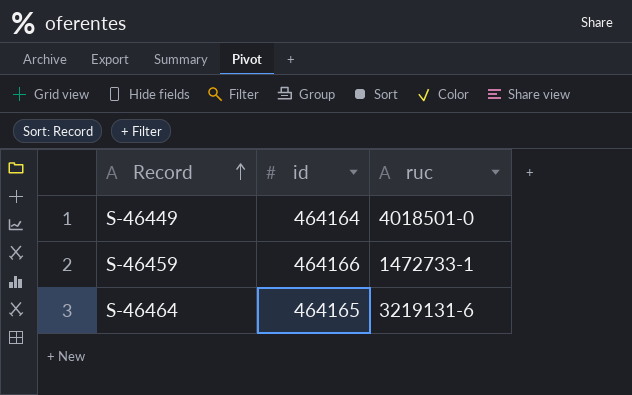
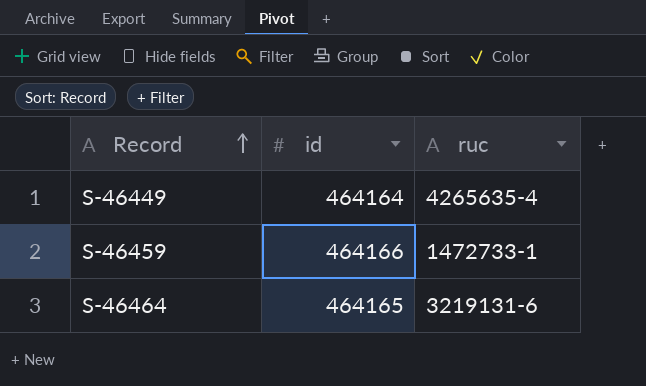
S-46449 | ruc: 4018501-0 -> 4265635-4

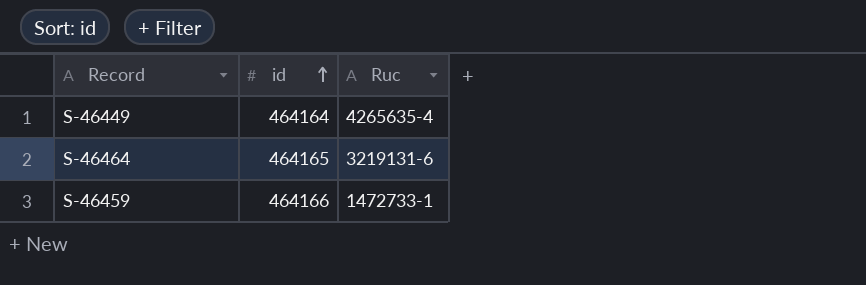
row order: Record ascending -> id ascending
column name: ruc -> Ruc

